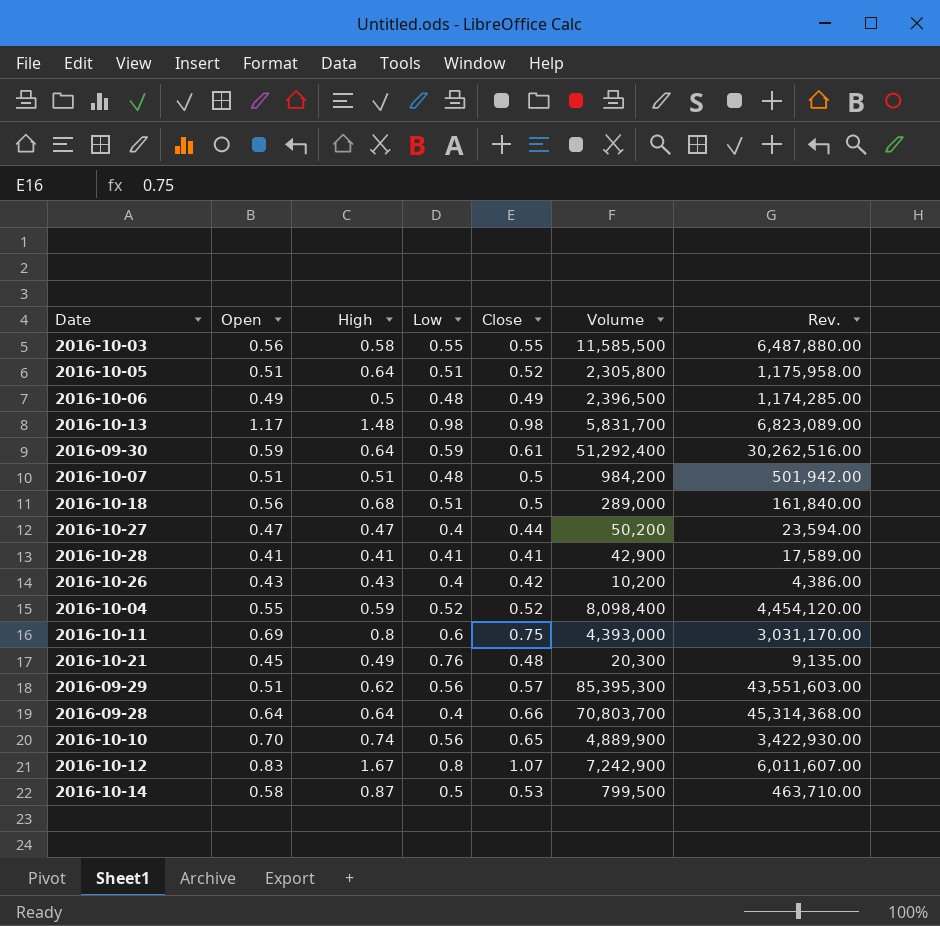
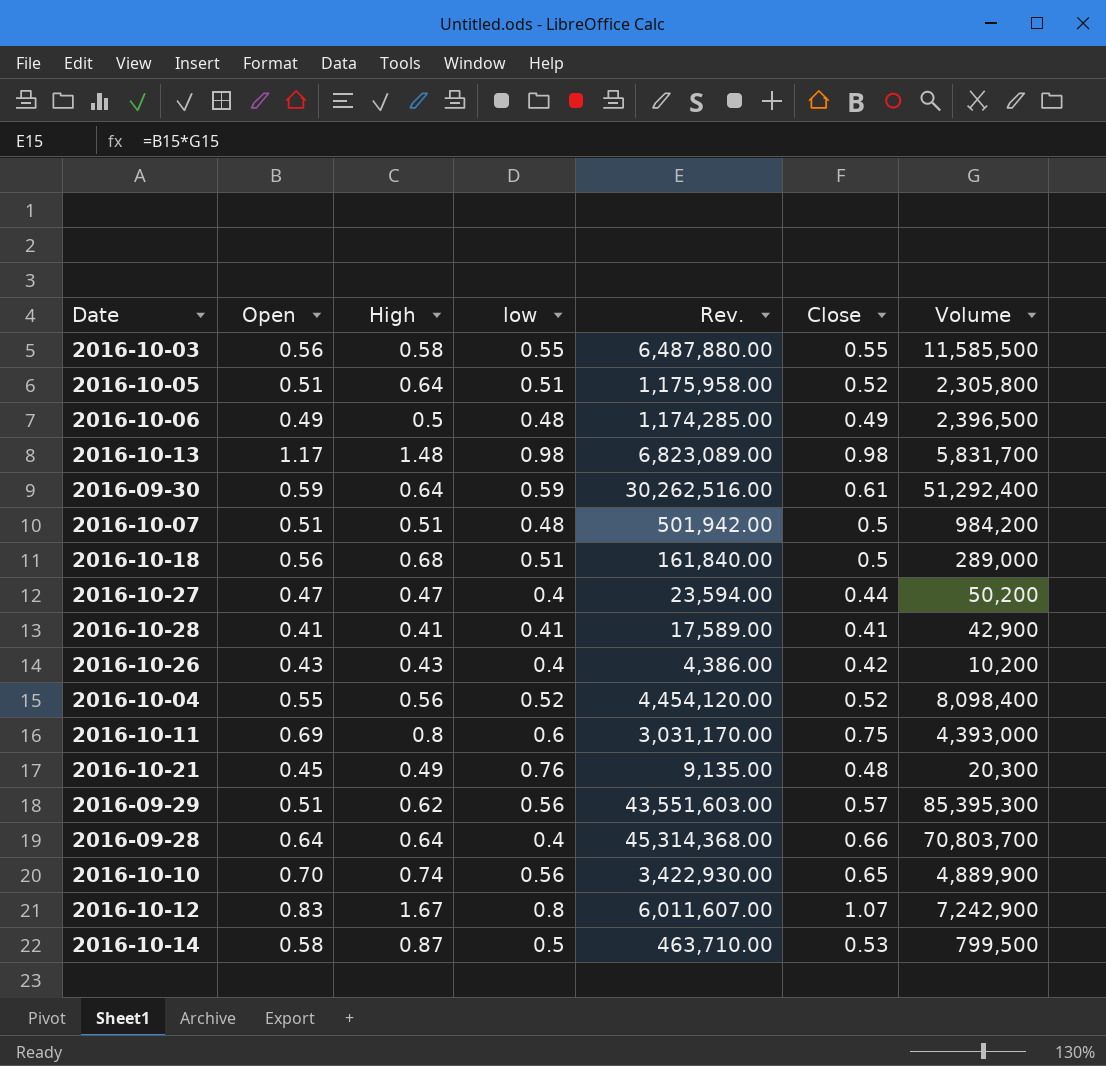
column name: Low -> low
column Rev. | position: 7 -> 5
2016-10-04 | High: 0.59 -> 0.56

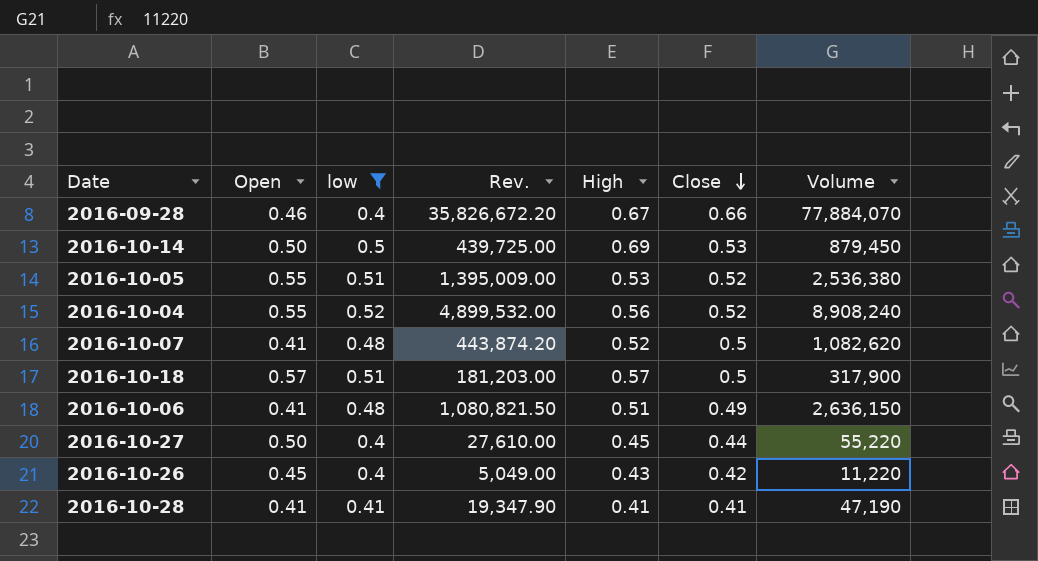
filter: none -> low <= 0.52
row order: none -> Close descending
column High | position: 3 -> 5
2016-09-28 | Open: 0.64 -> 0.46
2016-09-28 | Rev.: 45,314,368.00 -> 35,826,672.20
2016-09-28 | High: 0.64 -> 0.67
2016-09-28 | Volume: 70,803,700 -> 77,884,070
2016-10-14 | Open: 0.58 -> 0.50
2016-10-14 | Rev.: 463,710.00 -> 439,725.00
2016-10-14 | High: 0.87 -> 0.69
2016-10-14 | Volume: 799,500 -> 879,450
2016-10-05 | Open: 0.51 -> 0.55
2016-10-05 | Rev.: 1,175,958.00 -> 1,395,009.00
2016-10-05 | High: 0.64 -> 0.53
2016-10-05 | Volume: 2,305,800 -> 2,536,380
2016-10-04 | Rev.: 4,454,120.00 -> 4,899,532.00
2016-10-04 | Volume: 8,098,400 -> 8,908,240
2016-10-07 | Open: 0.51 -> 0.41
2016-10-07 | Rev.: 501,942.00 -> 443,874.20
2016-10-07 | High: 0.51 -> 0.52
2016-10-07 | Volume: 984,200 -> 1,082,620
2016-10-18 | Open: 0.56 -> 0.57
2016-10-18 | Rev.: 161,840.00 -> 181,203.00
2016-10-18 | High: 0.68 -> 0.57
2016-10-18 | Volume: 289,000 -> 317,900
2016-10-06 | Open: 0.49 -> 0.41
2016-10-06 | Rev.: 1,174,285.00 -> 1,080,821.50
2016-10-06 | High: 0.5 -> 0.51
2016-10-06 | Volume: 2,396,500 -> 2,636,150
2016-10-27 | Open: 0.47 -> 0.50
2016-10-27 | Rev.: 23,594.00 -> 27,610.00
2016-10-27 | High: 0.47 -> 0.45
2016-10-27 | Volume: 50,200 -> 55,220
2016-10-26 | Open: 0.43 -> 0.45
2016-10-26 | Rev.: 4,386.00 -> 5,049.00
2016-10-26 | Volume: 10,200 -> 11,220
2016-10-28 | Rev.: 17,589.00 -> 19,347.90
2016-10-28 | Volume: 42,900 -> 47,190

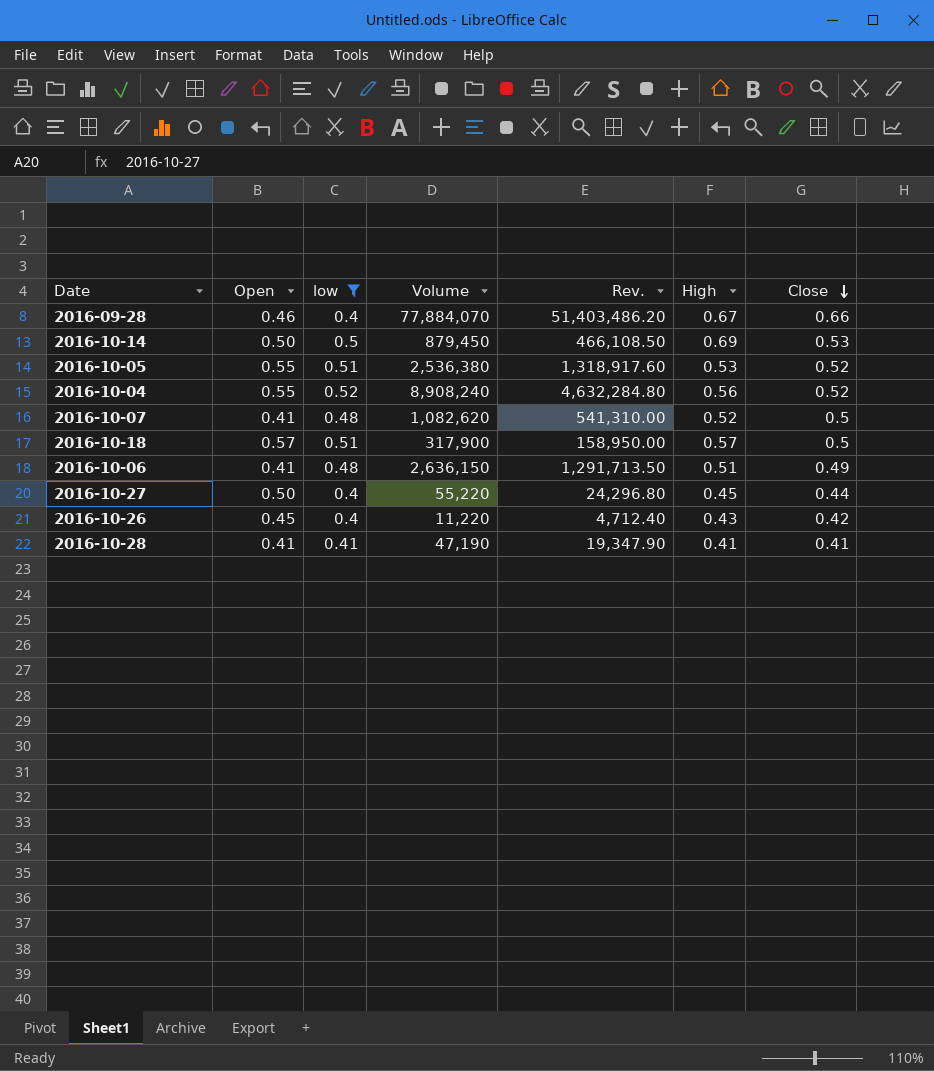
column Volume | position: 7 -> 4
column Rev. | formula: [Open] * [Volume] -> [Volume] * [Close]

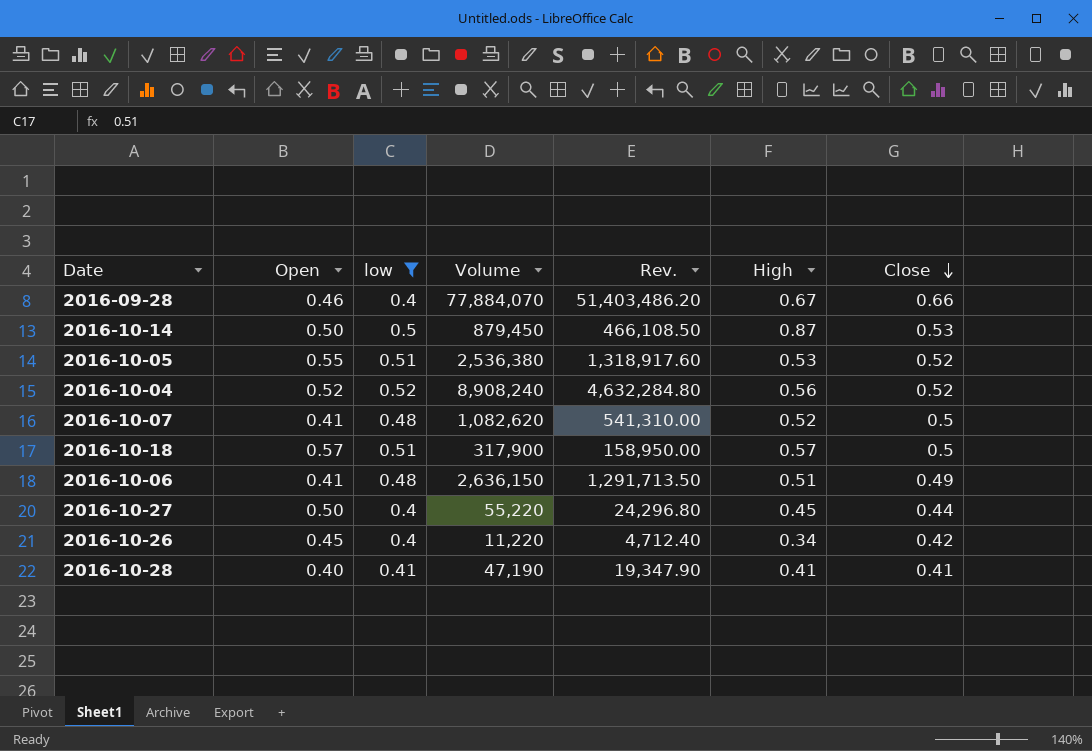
2016-10-14 | High: 0.69 -> 0.87
2016-10-04 | Open: 0.55 -> 0.52
2016-10-26 | High: 0.43 -> 0.34
2016-10-28 | Open: 0.41 -> 0.40

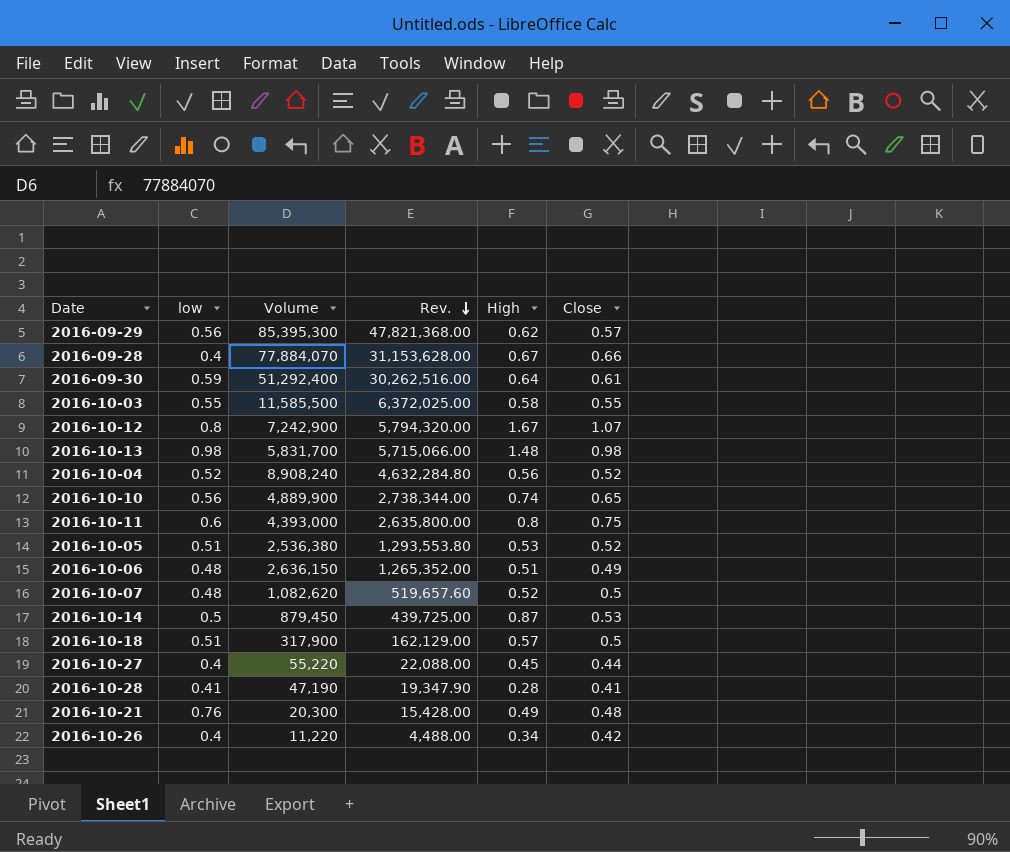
filter: low <= 0.52 -> none
row order: Close descending -> Rev. descending
column Open | position: 2 -> none
column Rev. | formula: [Volume] * [Close] -> [low] * [Volume]
2016-10-28 | High: 0.41 -> 0.28

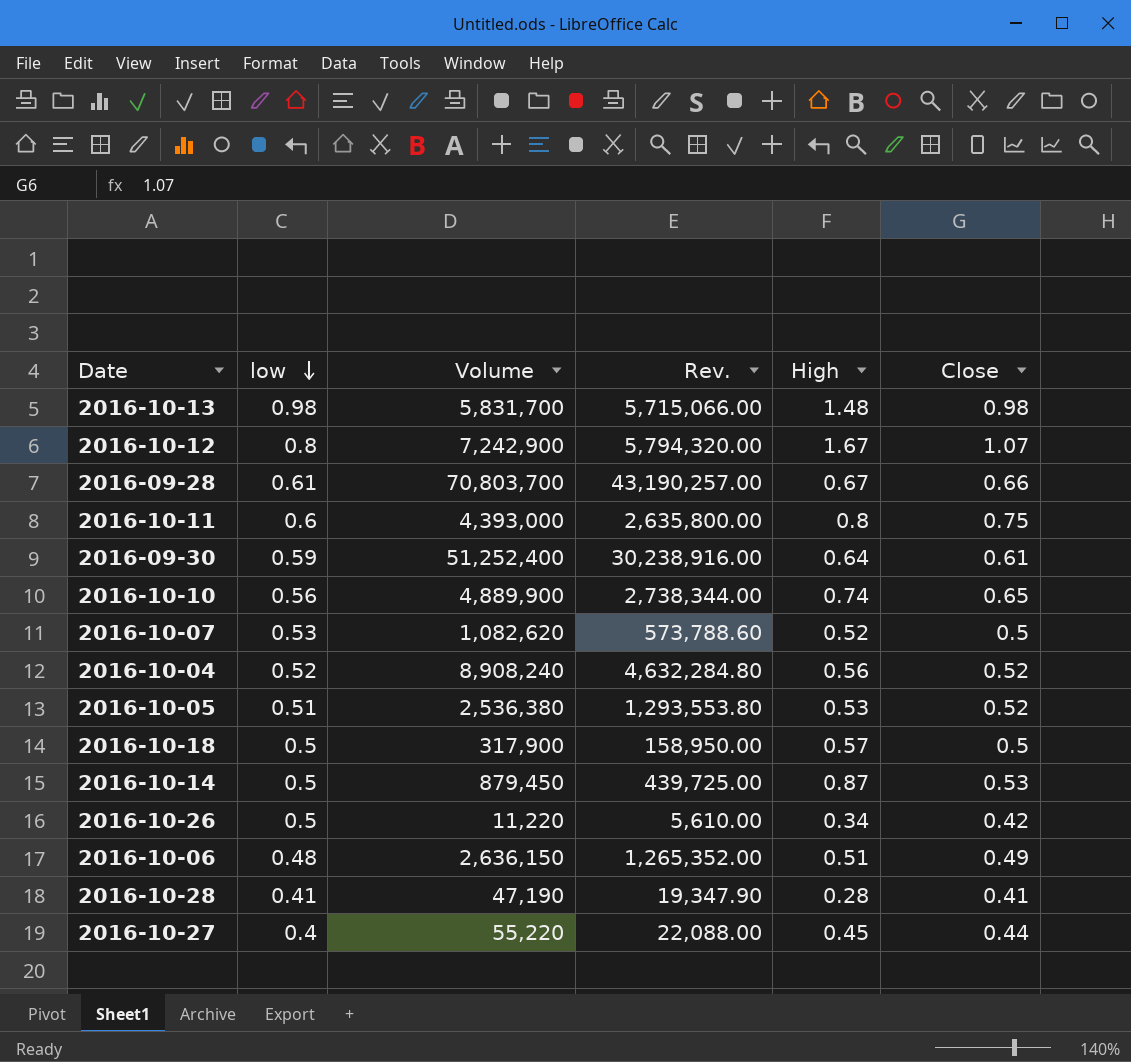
row order: Rev. descending -> low descending
row 2016-09-29: 0.56 | 85,395,300 | 47,821,368.00 | 0.62 | 0.57 -> none
row 2016-10-03: 0.55 | 11,585,500 | 6,372,025.00 | 0.58 | 0.55 -> none
row 2016-10-21: 0.76 | 20,300 | 15,428.00 | 0.49 | 0.48 -> none
2016-09-28 | low: 0.4 -> 0.61
2016-09-28 | Volume: 77,884,070 -> 70,803,700
2016-09-28 | Rev.: 31,153,628.00 -> 43,190,257.00
2016-09-30 | Volume: 51,292,400 -> 51,252,400
2016-09-30 | Rev.: 30,262,516.00 -> 30,238,916.00
2016-10-07 | low: 0.48 -> 0.53
2016-10-07 | Rev.: 519,657.60 -> 573,788.60
2016-10-18 | low: 0.51 -> 0.5
2016-10-18 | Rev.: 162,129.00 -> 158,950.00
2016-10-26 | low: 0.4 -> 0.5
2016-10-26 | Rev.: 4,488.00 -> 5,610.00

